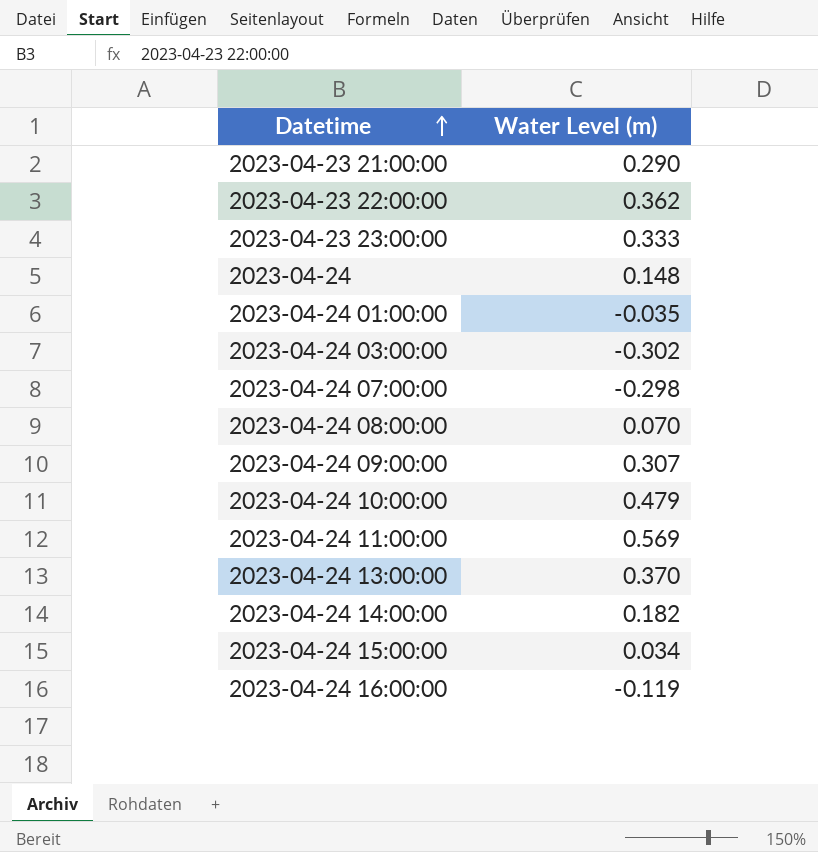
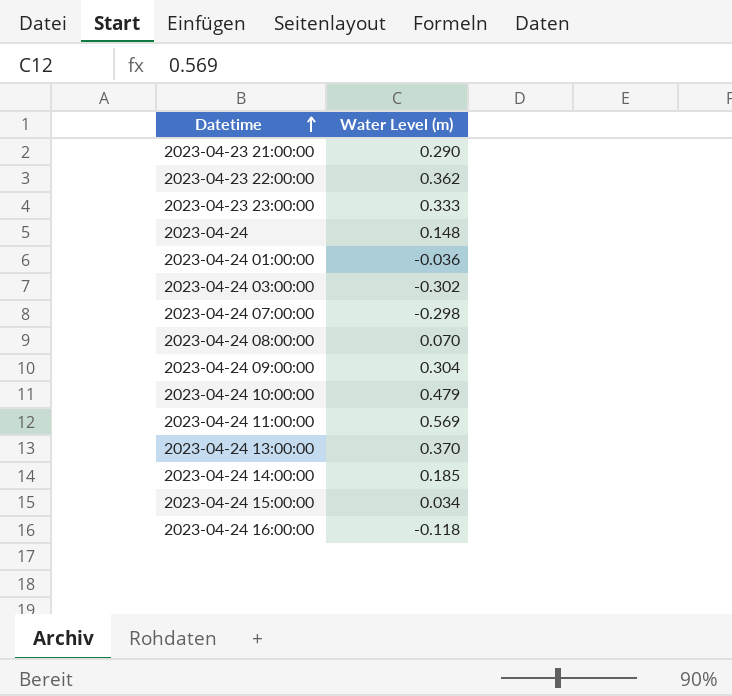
2023-04-24 01:00:00 | Water Level (m): -0.035 -> -0.036
2023-04-24 09:00:00 | Water Level (m): 0.307 -> 0.304
2023-04-24 14:00:00 | Water Level (m): 0.182 -> 0.185
2023-04-24 16:00:00 | Water Level (m): -0.119 -> -0.118

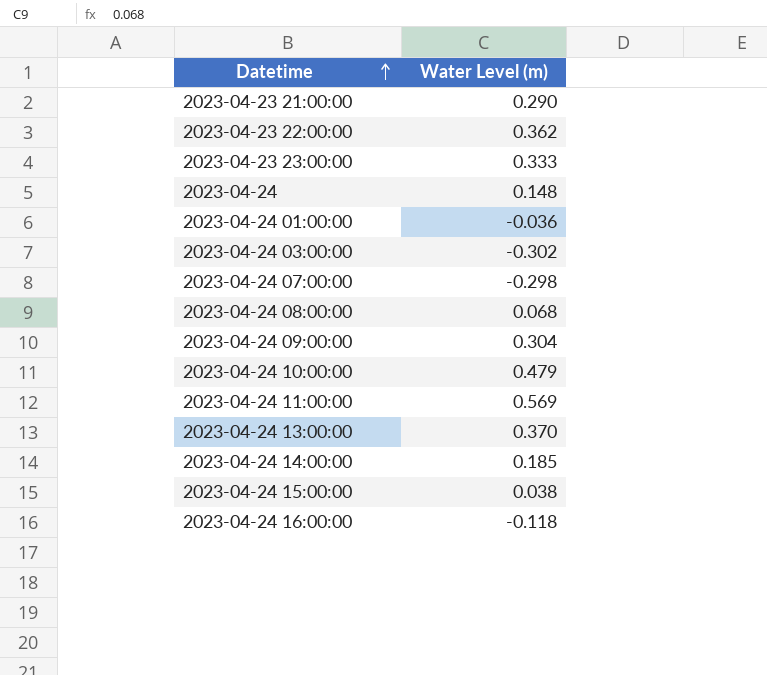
2023-04-24 08:00:00 | Water Level (m): 0.070 -> 0.068
2023-04-24 15:00:00 | Water Level (m): 0.034 -> 0.038

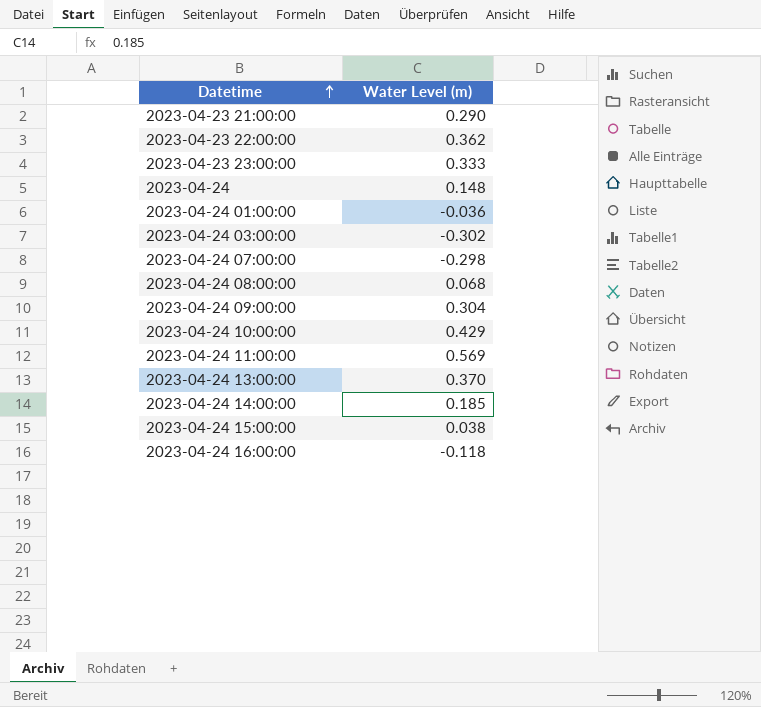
2023-04-24 10:00:00 | Water Level (m): 0.479 -> 0.429

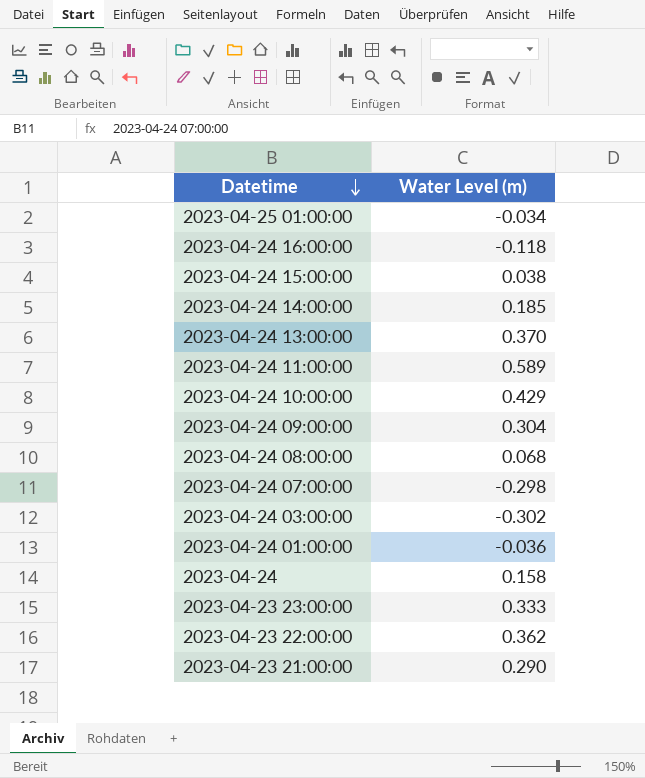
row order: Datetime ascending -> Datetime descending
row 2023-04-25 01:00:00: none -> -0.034
2023-04-24 11:00:00 | Water Level (m): 0.569 -> 0.589
2023-04-24 | Water Level (m): 0.148 -> 0.158

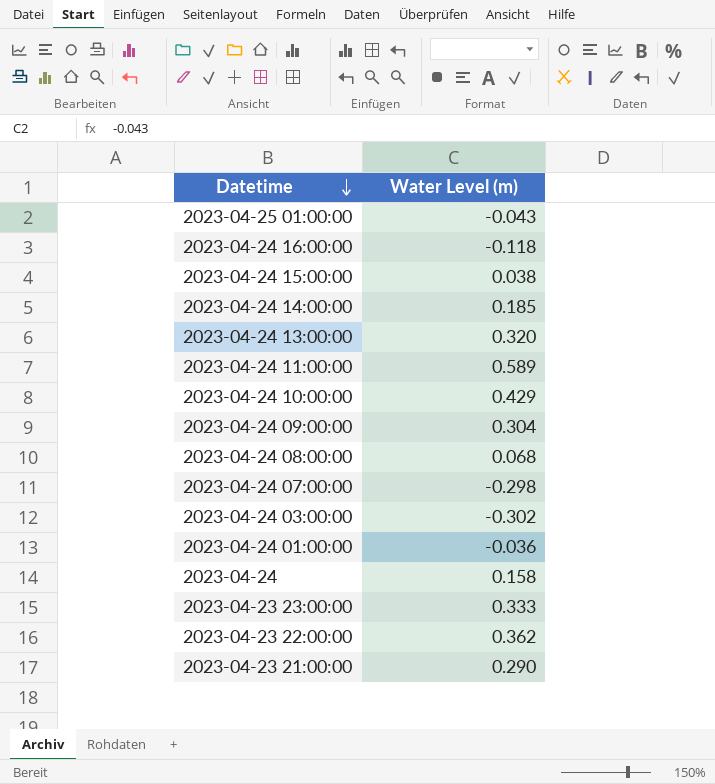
2023-04-25 01:00:00 | Water Level (m): -0.034 -> -0.043
2023-04-24 13:00:00 | Water Level (m): 0.370 -> 0.320

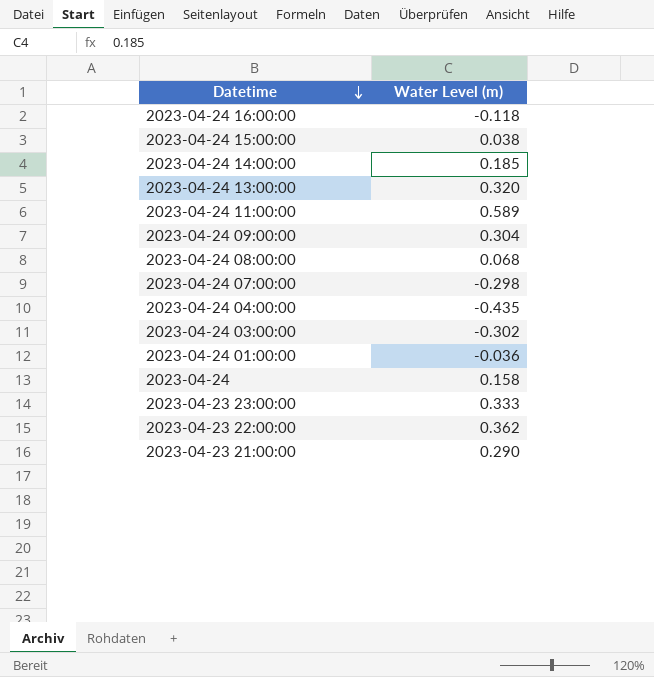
row 2023-04-25 01:00:00: -0.043 -> none
row 2023-04-24 10:00:00: 0.429 -> none
row 2023-04-24 04:00:00: none -> -0.435

